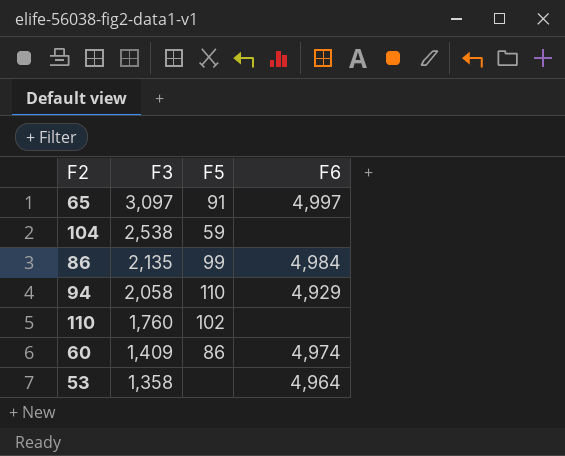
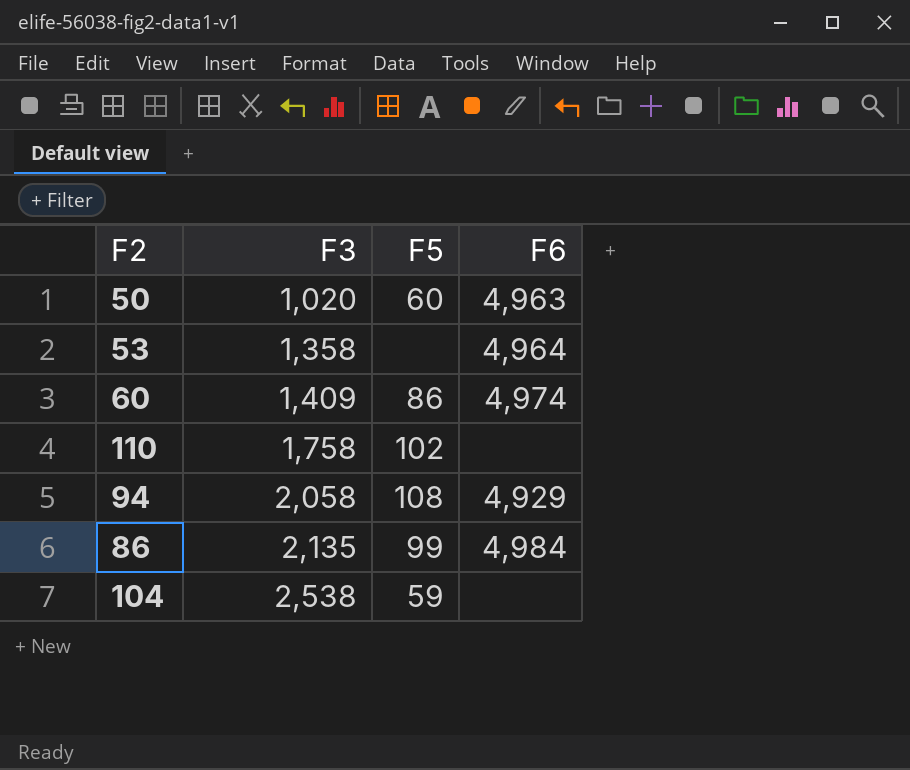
row order: F3 descending -> F3 ascending
row 65: 3,097 | 91 | 4,997 -> none
row 50: none -> 1,020 | 60 | 4,963
110 | F3: 1,760 -> 1,758
94 | F5: 110 -> 108

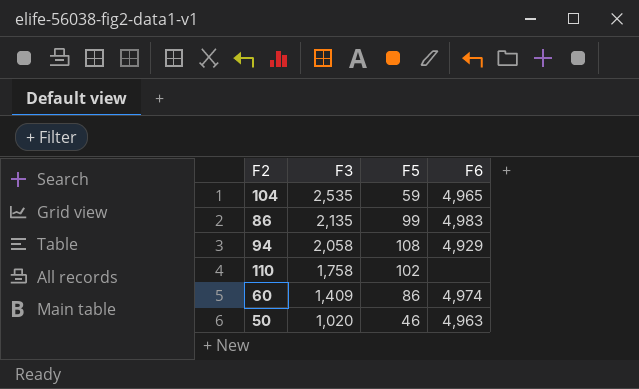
row order: F3 ascending -> F3 descending
row 53: 1,358 | none | 4,964 -> none
104 | F3: 2,538 -> 2,535
104 | F6: none -> 4,965
86 | F6: 4,984 -> 4,983
50 | F5: 60 -> 46

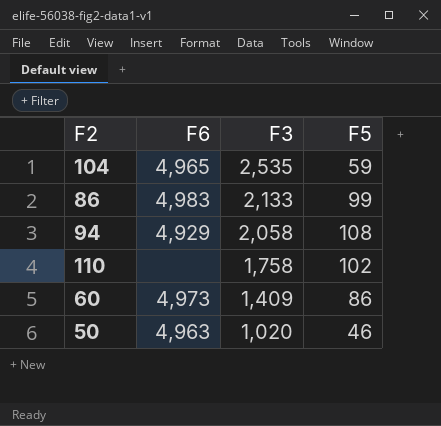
column F6 | position: 4 -> 2
86 | F3: 2,135 -> 2,133
60 | F6: 4,974 -> 4,973

